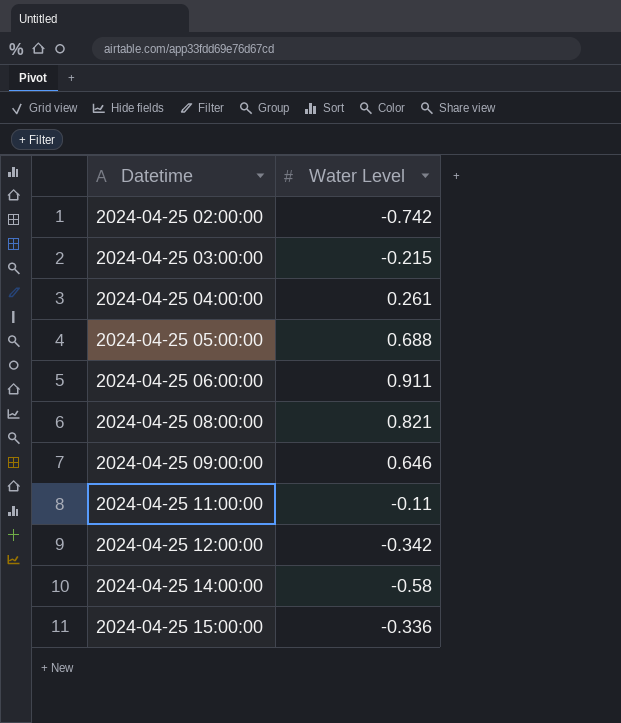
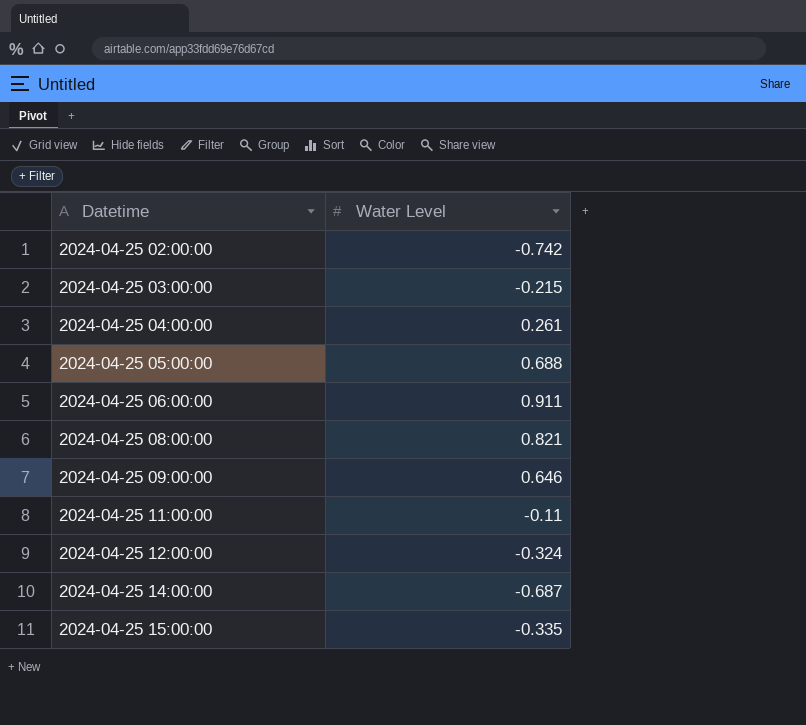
2024-04-25 12:00:00 | Water Level: -0.342 -> -0.324
2024-04-25 14:00:00 | Water Level: -0.58 -> -0.687
2024-04-25 15:00:00 | Water Level: -0.336 -> -0.335

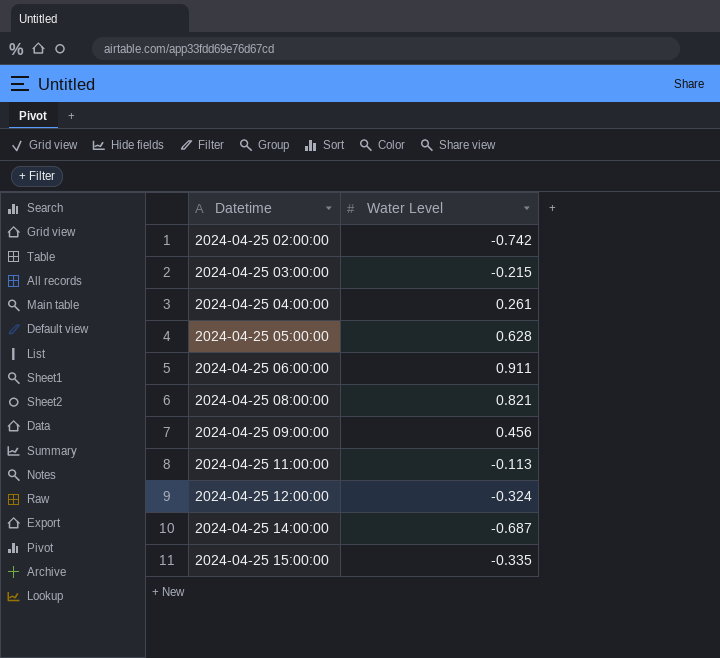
2024-04-25 05:00:00 | Water Level: 0.688 -> 0.628
2024-04-25 09:00:00 | Water Level: 0.646 -> 0.456
2024-04-25 11:00:00 | Water Level: -0.11 -> -0.113

